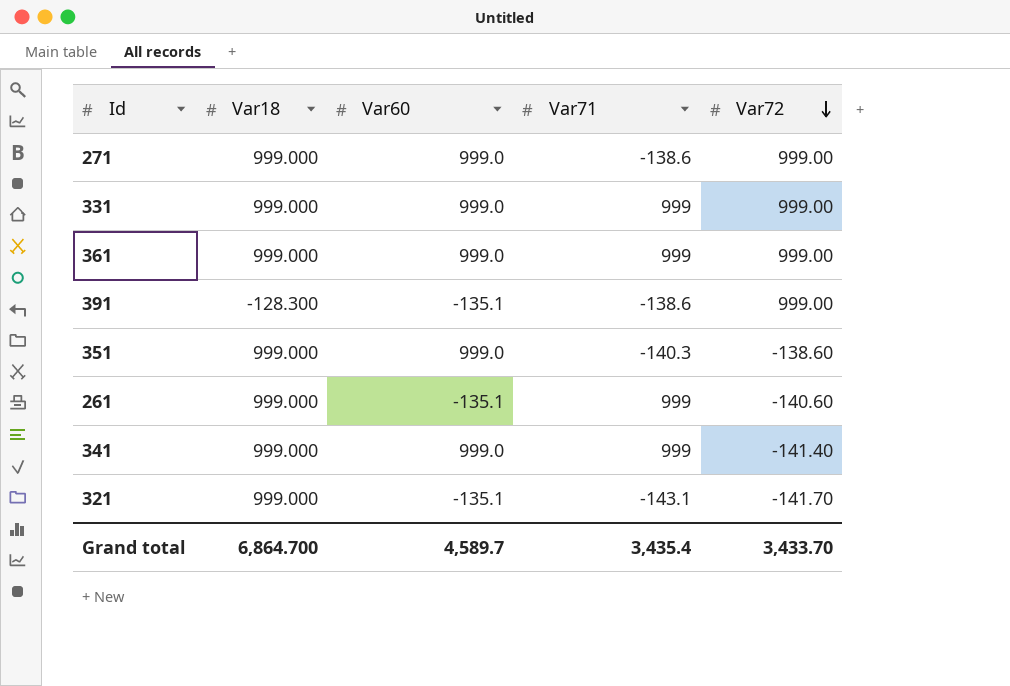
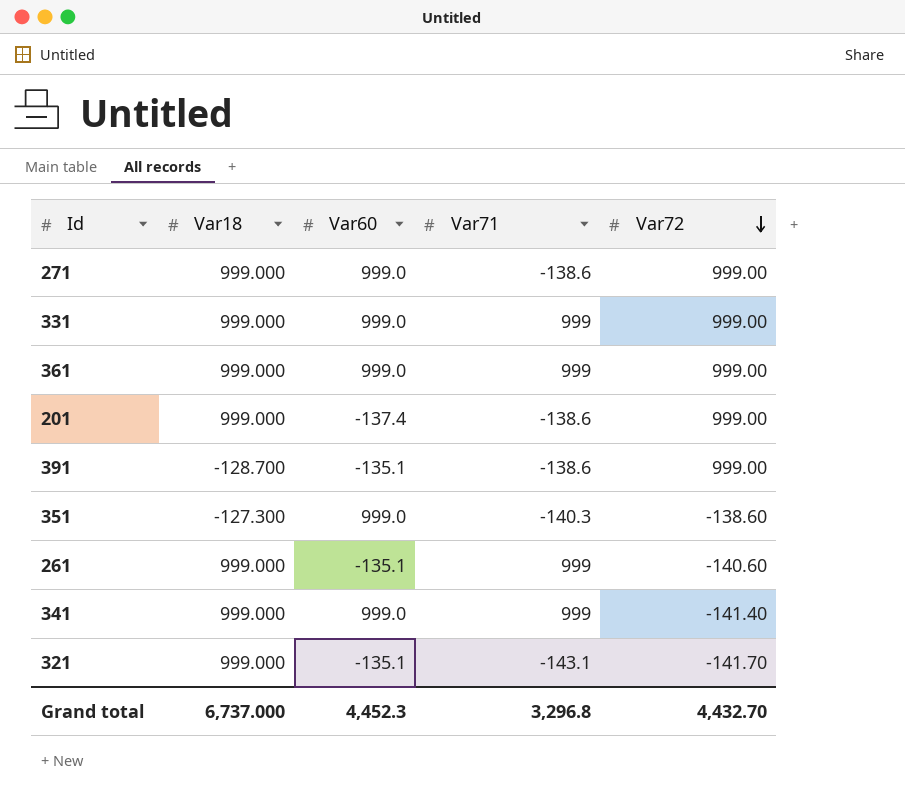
row 201: none -> 999.000 | -137.4 | -138.6 | 999.00
391 | Var18: -128.300 -> -128.700
351 | Var18: 999.000 -> -127.300
Grand total | Var18: 6,864.700 -> 6,737.000
Grand total | Var60: 4,589.7 -> 4,452.3
Grand total | Var71: 3,435.4 -> 3,296.8
Grand total | Var72: 3,433.70 -> 4,432.70

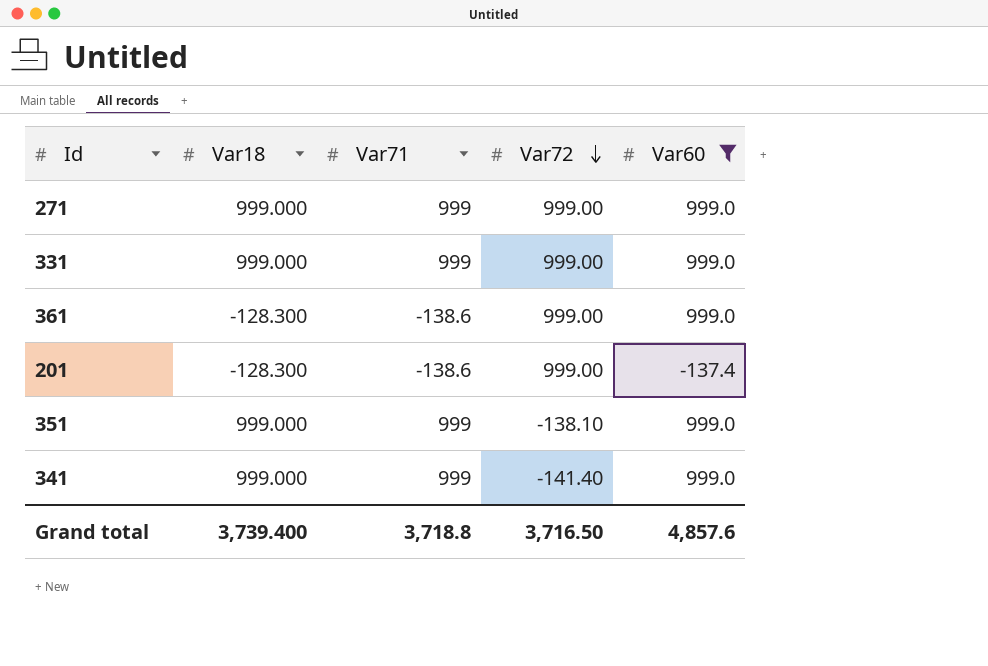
filter: none -> Var60 != -135.1
column Var60 | position: 3 -> 5
271 | Var71: -138.6 -> 999
361 | Var18: 999.000 -> -128.300
361 | Var71: 999 -> -138.6
201 | Var18: 999.000 -> -128.300
351 | Var18: -127.300 -> 999.000
351 | Var71: -140.3 -> 999
351 | Var72: -138.60 -> -138.10
Grand total | Var18: 6,737.000 -> 3,739.400
Grand total | Var71: 3,296.8 -> 3,718.8
Grand total | Var72: 4,432.70 -> 3,716.50
Grand total | Var60: 4,452.3 -> 4,857.6

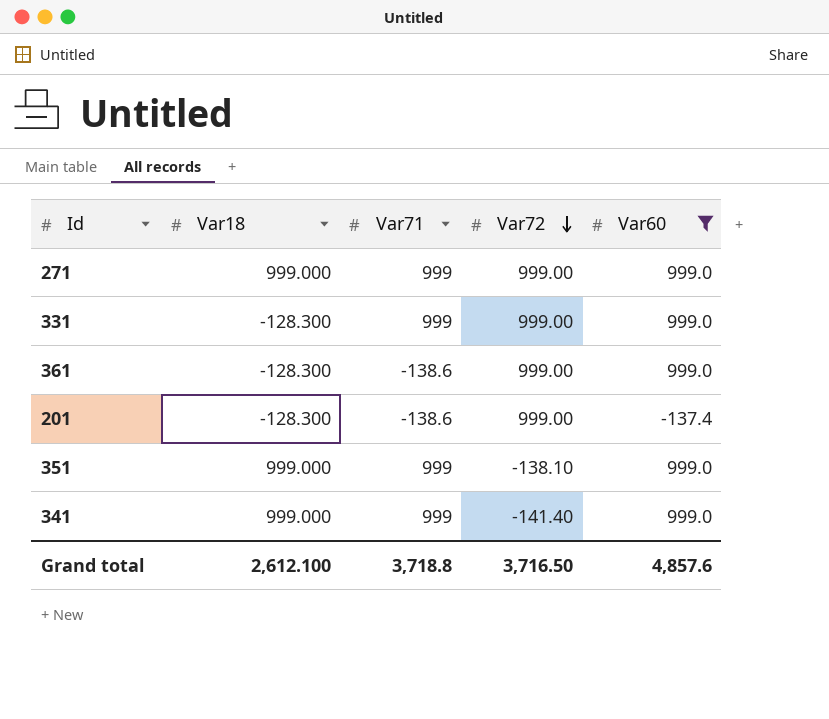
331 | Var18: 999.000 -> -128.300
Grand total | Var18: 3,739.400 -> 2,612.100

